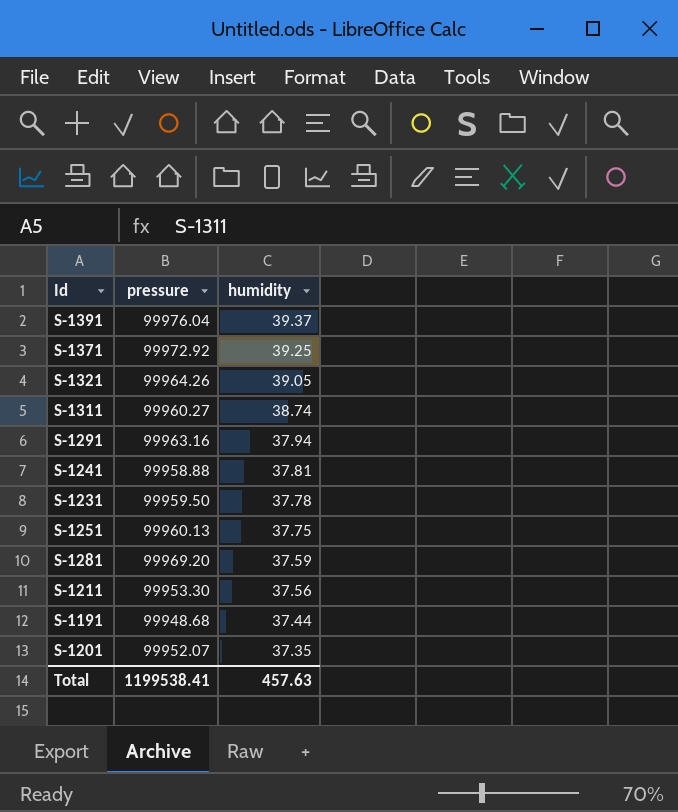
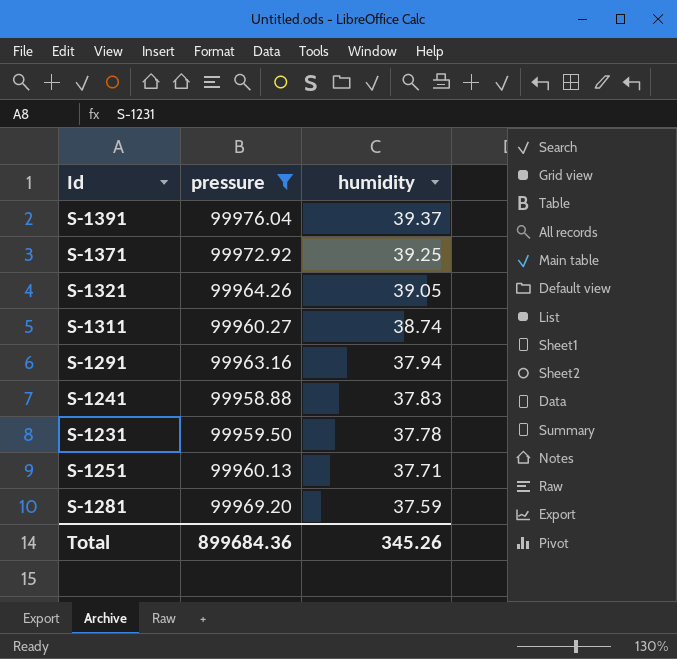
filter: none -> pressure >= 99958.88
S-1241 | humidity: 37.81 -> 37.83
S-1251 | humidity: 37.75 -> 37.71
Total | pressure: 1199538.41 -> 899684.36
Total | humidity: 457.63 -> 345.26

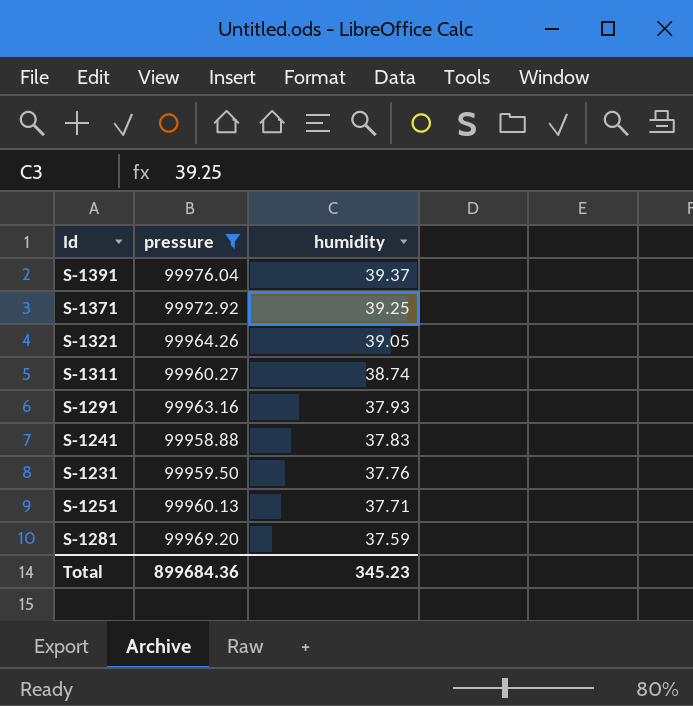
S-1291 | humidity: 37.94 -> 37.93
S-1231 | humidity: 37.78 -> 37.76
Total | humidity: 345.26 -> 345.23

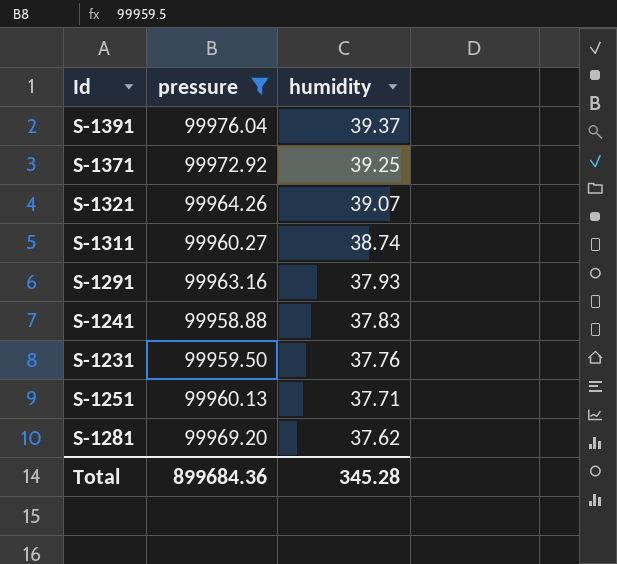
S-1321 | humidity: 39.05 -> 39.07
S-1281 | humidity: 37.59 -> 37.62
Total | humidity: 345.23 -> 345.28

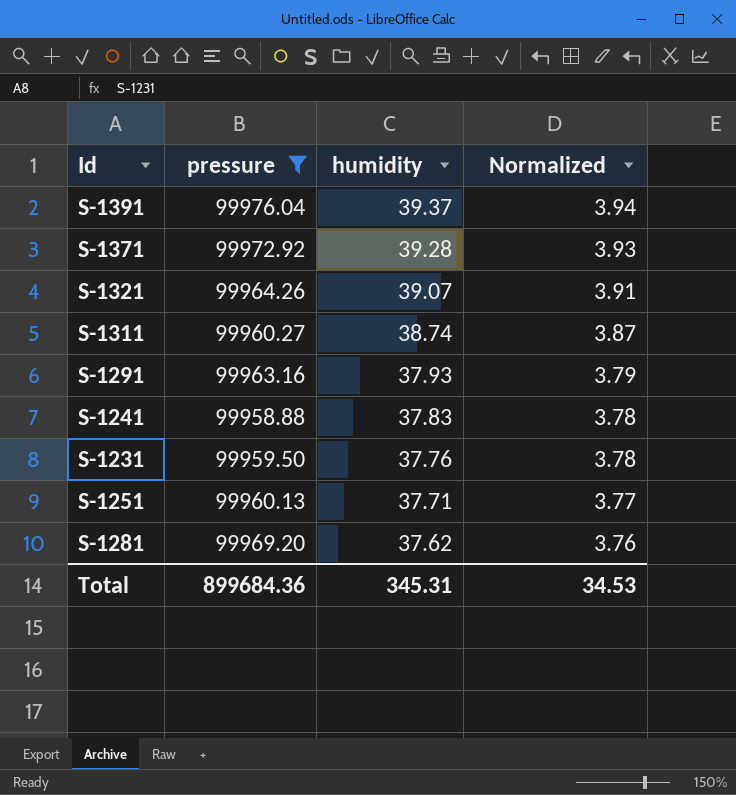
column Normalized | formula: none -> [humidity] * 0.1
S-1371 | humidity: 39.25 -> 39.28
Total | humidity: 345.28 -> 345.31

